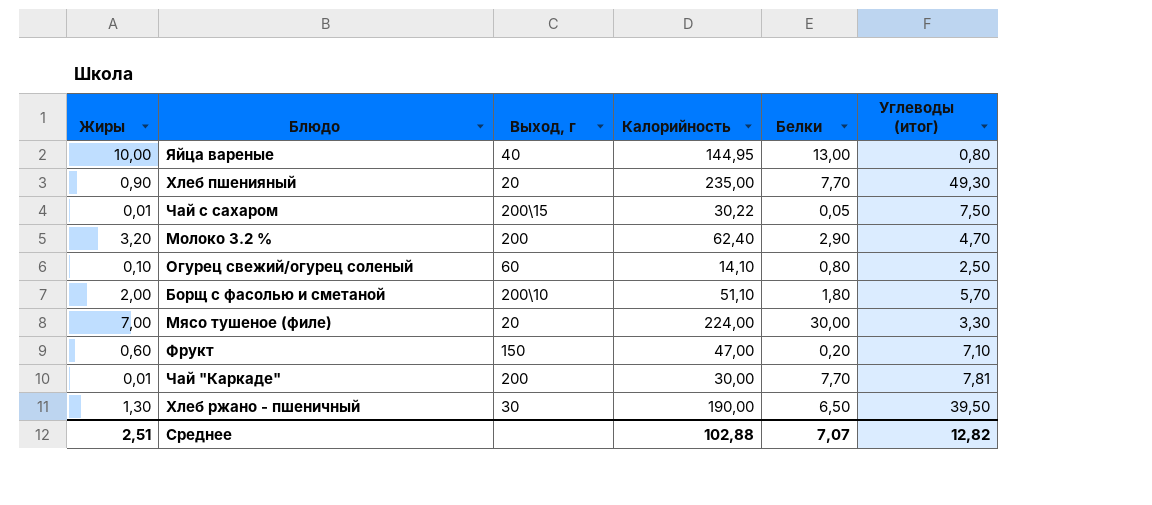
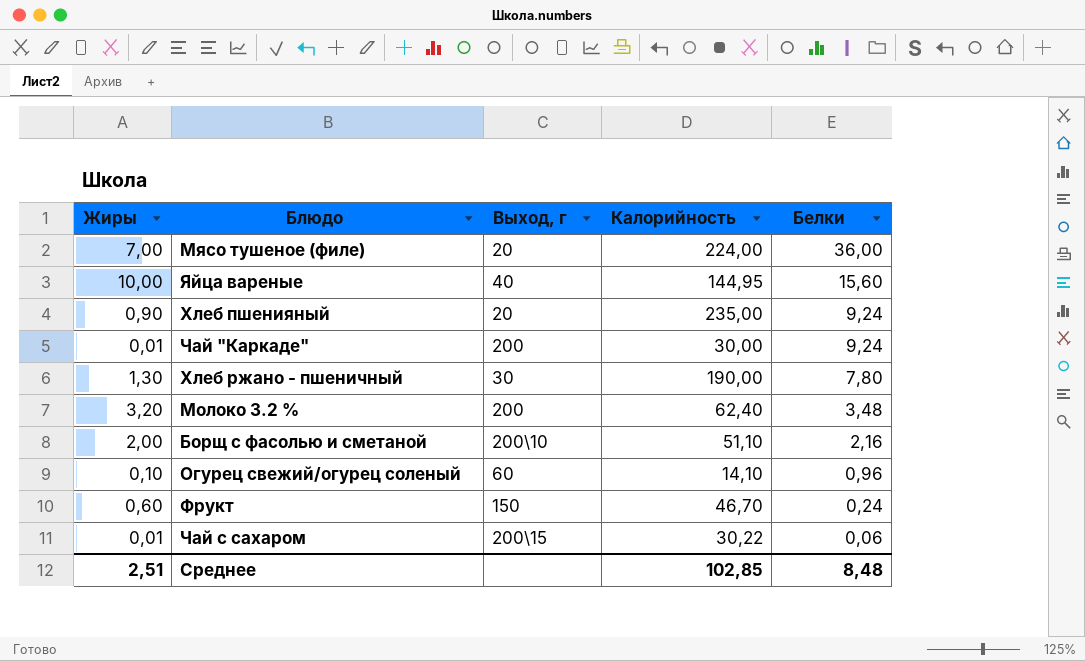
row order: none -> Белки descending
column Углеводы (итог) | position: 6 -> none
Мясо тушеное (филе) | Белки: 30,00 -> 36,00
Яйца вареные | Белки: 13,00 -> 15,60
Хлеб пшенияный | Белки: 7,70 -> 9,24
Чай "Каркаде" | Белки: 7,70 -> 9,24
Хлеб ржано - пшеничный | Белки: 6,50 -> 7,80
Молоко 3.2 % | Белки: 2,90 -> 3,48
Борщ с фасолью и сметаной | Белки: 1,80 -> 2,16
Огурец свежий/огурец соленый | Белки: 0,80 -> 0,96
Фрукт | Калорийность: 47,00 -> 46,70
Фрукт | Белки: 0,20 -> 0,24
Чай с сахаром | Белки: 0,05 -> 0,06
Среднее | Калорийность: 102,88 -> 102,85
Среднее | Белки: 7,07 -> 8,48

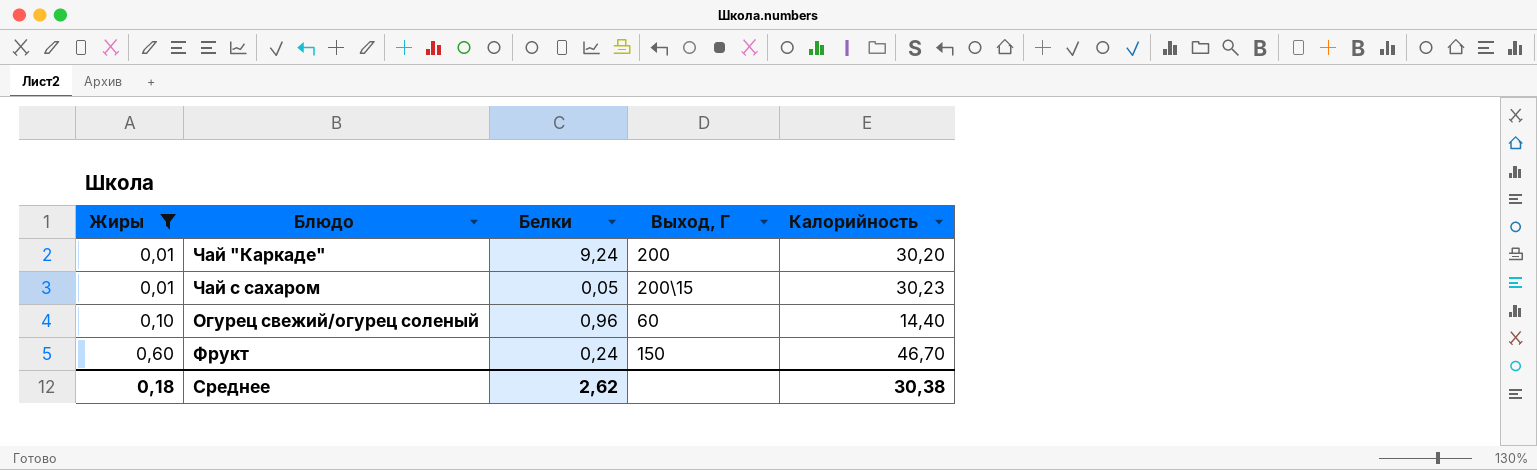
filter: none -> Жиры <= 0,60
row order: Белки descending -> Жиры ascending
column Белки | position: 5 -> 3
column name: Выход, г -> Выход, Г
Чай "Каркаде" | Калорийность: 30,00 -> 30,20
Чай с сахаром | Белки: 0,06 -> 0,05
Чай с сахаром | Калорийность: 30,22 -> 30,23
Огурец свежий/огурец соленый | Калорийность: 14,10 -> 14,40
Среднее | Жиры: 2,51 -> 0,18
Среднее | Белки: 8,48 -> 2,62
Среднее | Калорийность: 102,85 -> 30,38

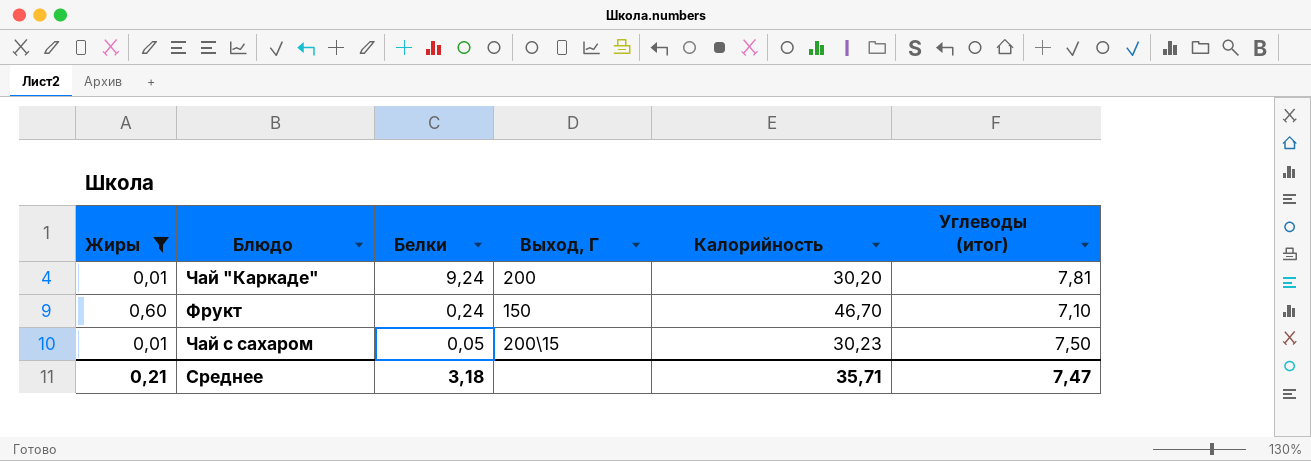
row order: Жиры ascending -> Белки descending
column Углеводы (итог) | position: none -> 6
row Огурец свежий/огурец соленый: 0,10 | 0,96 | 60 | 14,40 -> none
Среднее | Жиры: 0,18 -> 0,21
Среднее | Белки: 2,62 -> 3,18
Среднее | Калорийность: 30,38 -> 35,71

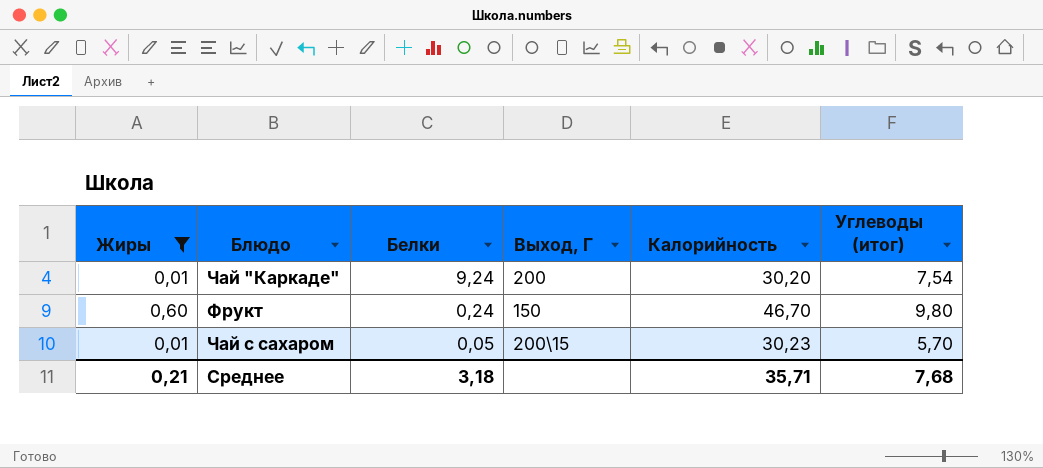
Чай "Каркаде" | Углеводы (итог): 7,81 -> 7,54
Фрукт | Углеводы (итог): 7,10 -> 9,80
Чай с сахаром | Углеводы (итог): 7,50 -> 5,70
Среднее | Углеводы (итог): 7,47 -> 7,68

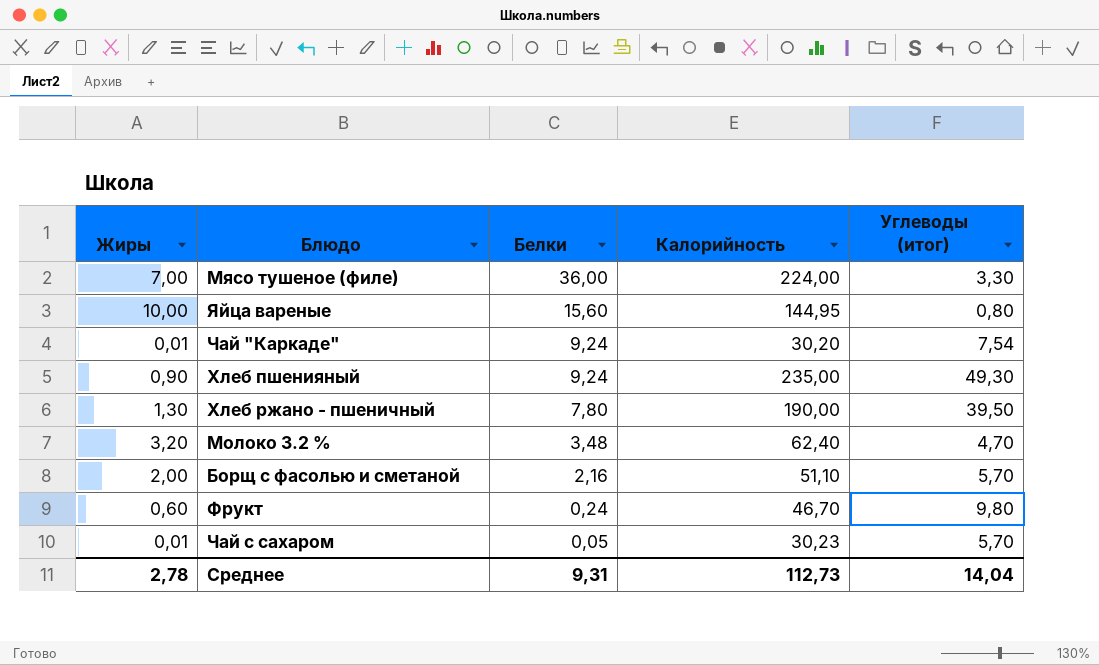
filter: Жиры <= 0,60 -> none
column Выход, Г | position: 4 -> none
Среднее | Жиры: 0,21 -> 2,78
Среднее | Белки: 3,18 -> 9,31
Среднее | Калорийность: 35,71 -> 112,73
Среднее | Углеводы (итог): 7,68 -> 14,04

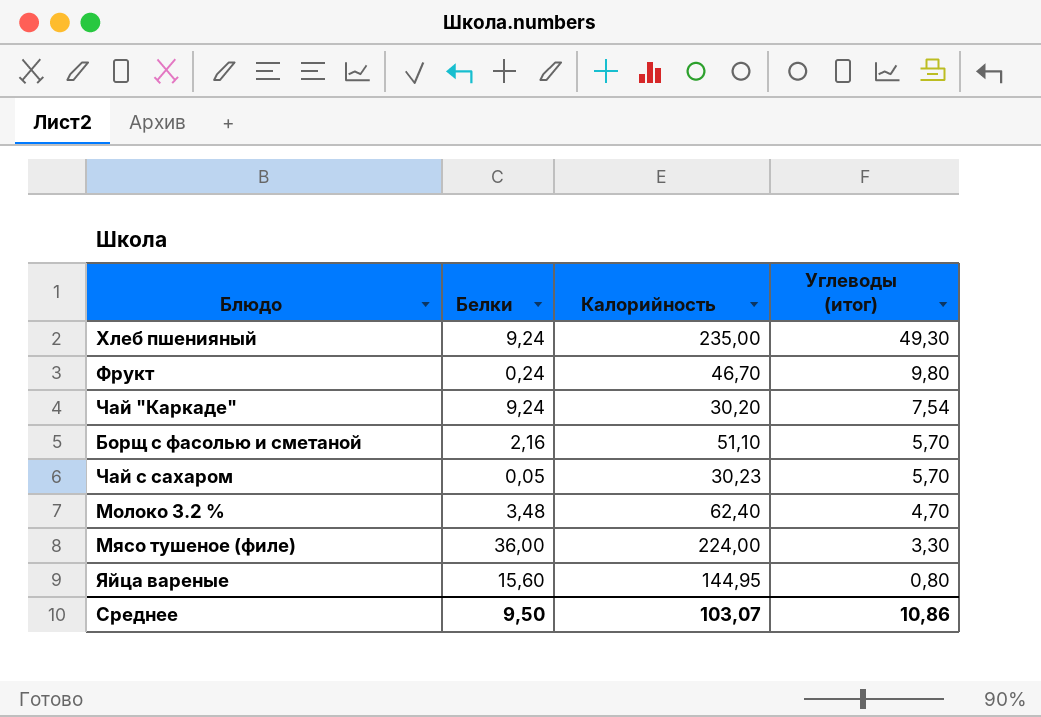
row order: Белки descending -> Углеводы (итог) descending
column Жиры | position: 1 -> none
row Хлеб ржано - пшеничный: 1,30 | 7,80 | 190,00 | 39,50 -> none
Среднее | Белки: 9,31 -> 9,50
Среднее | Калорийность: 112,73 -> 103,07
Среднее | Углеводы (итог): 14,04 -> 10,86

